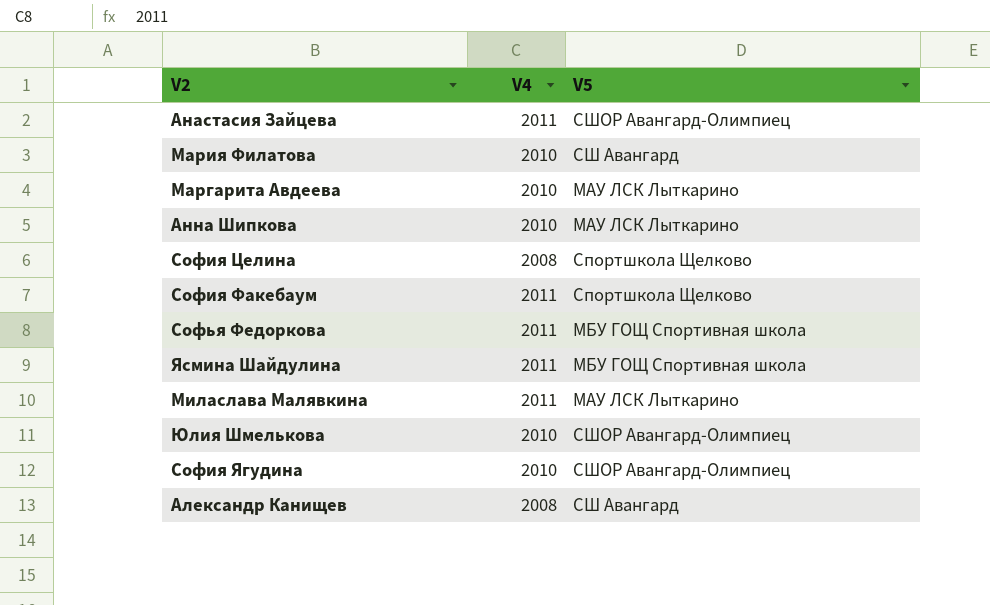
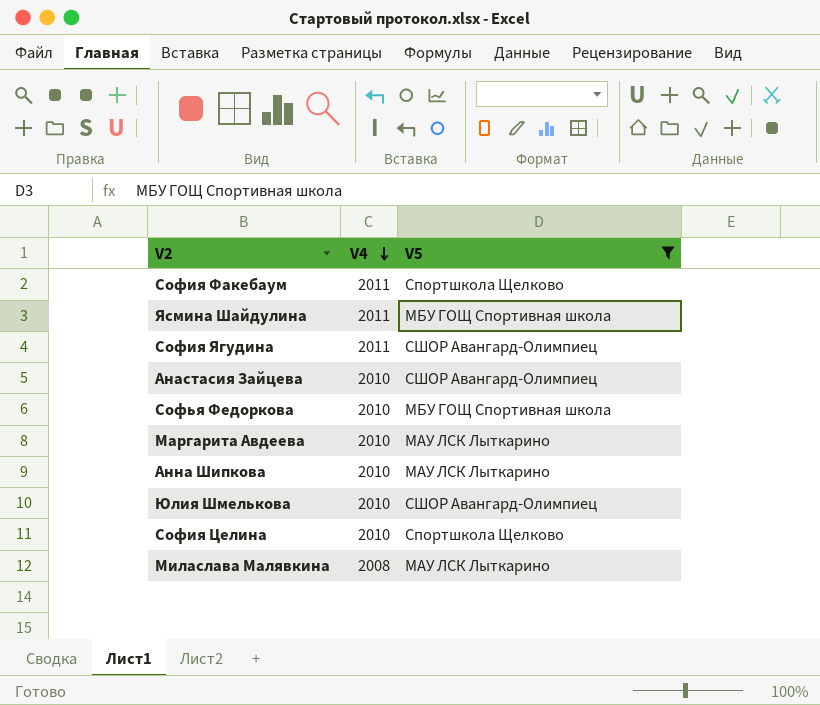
filter: none -> V5 != СШ Авангард
row order: none -> V4 descending
София Ягудина | V4: 2010 -> 2011
Анастасия Зайцева | V4: 2011 -> 2010
Софья Федоркова | V4: 2011 -> 2010
София Целина | V4: 2008 -> 2010
Миласлава Малявкина | V4: 2011 -> 2008

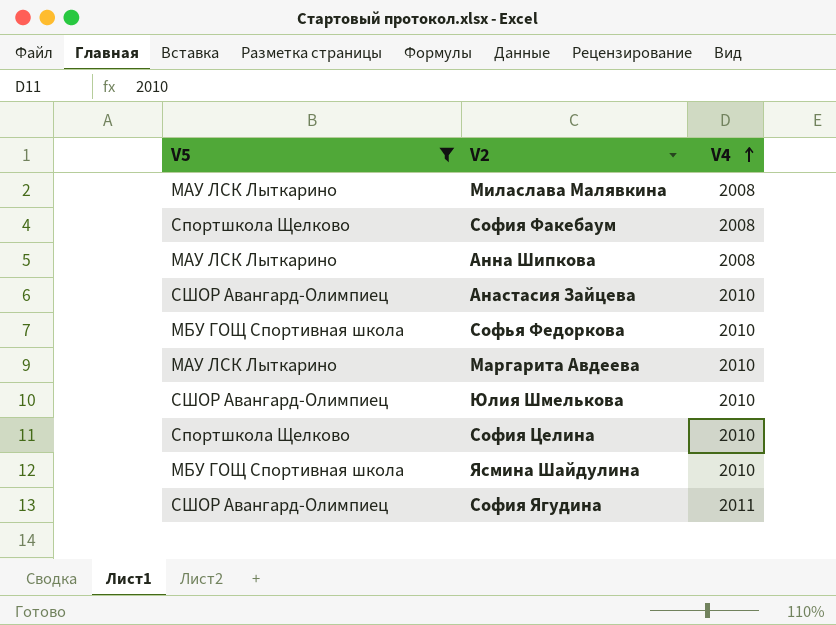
row order: V4 descending -> V4 ascending
column V5 | position: 3 -> 1
София Факебаум | V4: 2011 -> 2008
Анна Шипкова | V4: 2010 -> 2008
Ясмина Шайдулина | V4: 2011 -> 2010

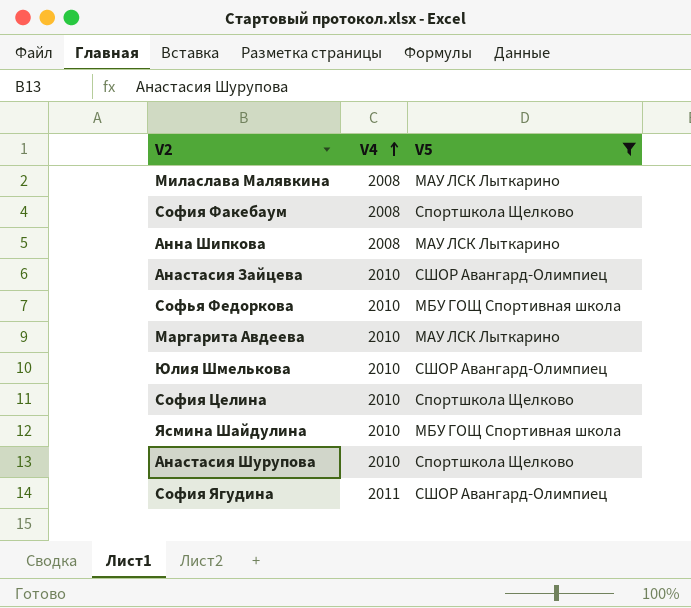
column V5 | position: 1 -> 3
row Анастасия Шурупова: none -> 2010 | Спортшкола Щелково

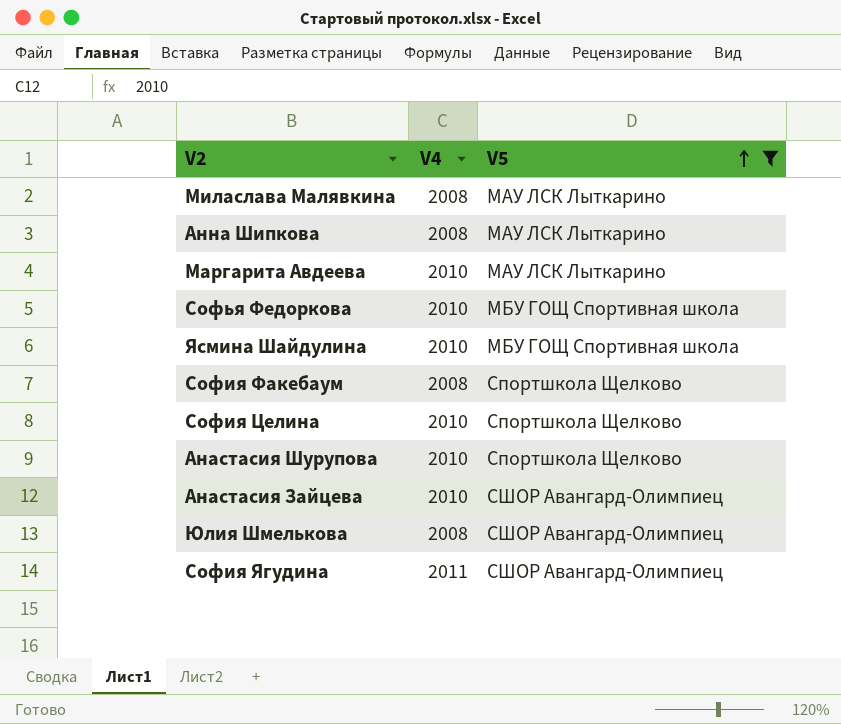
row order: V4 ascending -> V5 ascending
Юлия Шмелькова | V4: 2010 -> 2008

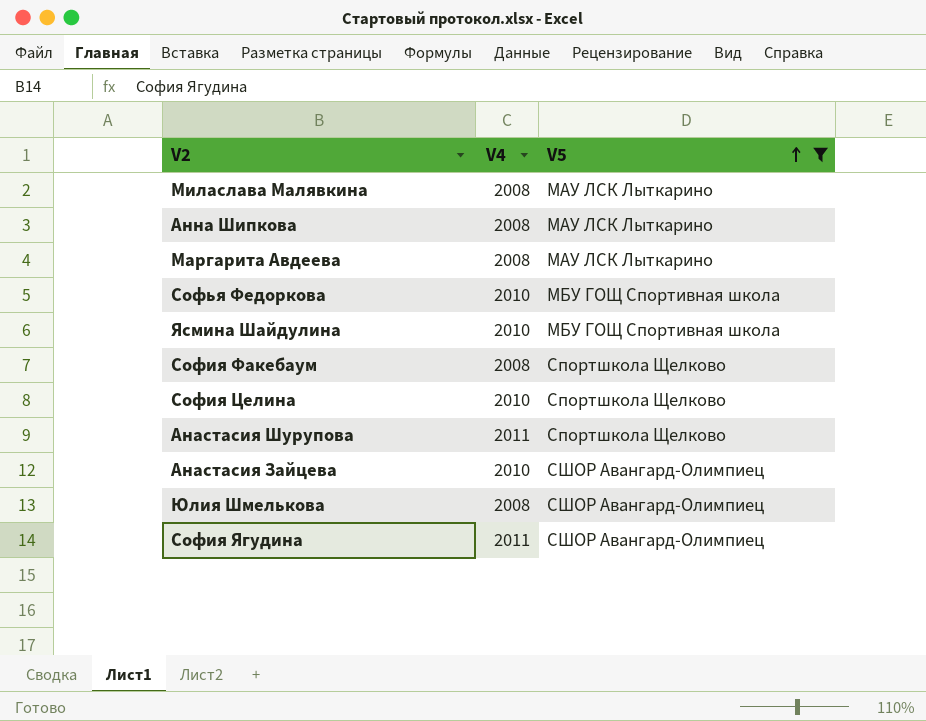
Маргарита Авдеева | V4: 2010 -> 2008
Анастасия Шурупова | V4: 2010 -> 2011

